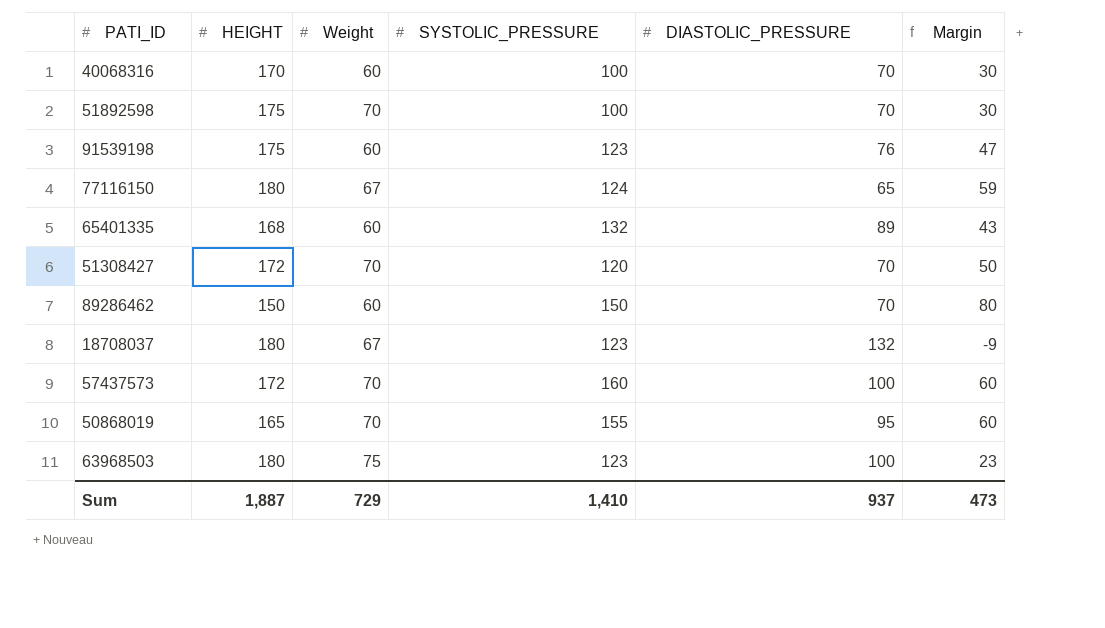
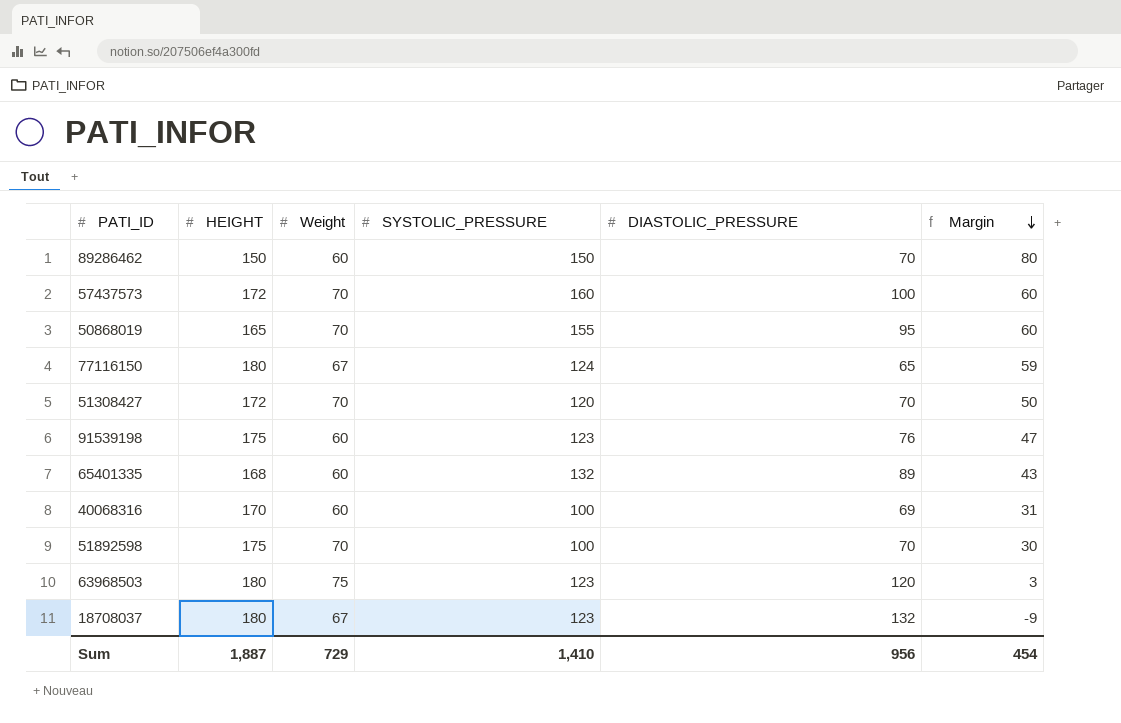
row order: none -> Margin descending
40068316 | DIASTOLIC_PRESSURE: 70 -> 69
40068316 | Margin: 30 -> 31
63968503 | DIASTOLIC_PRESSURE: 100 -> 120
63968503 | Margin: 23 -> 3
Sum | DIASTOLIC_PRESSURE: 937 -> 956
Sum | Margin: 473 -> 454

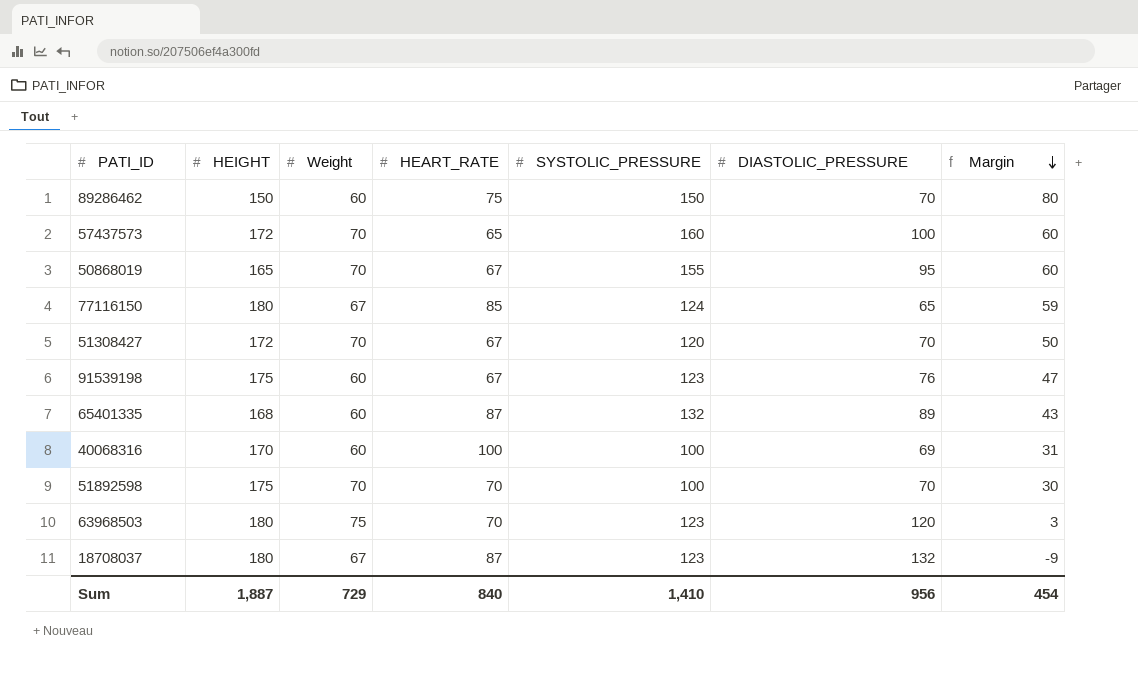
column HEART_RATE | position: none -> 4

